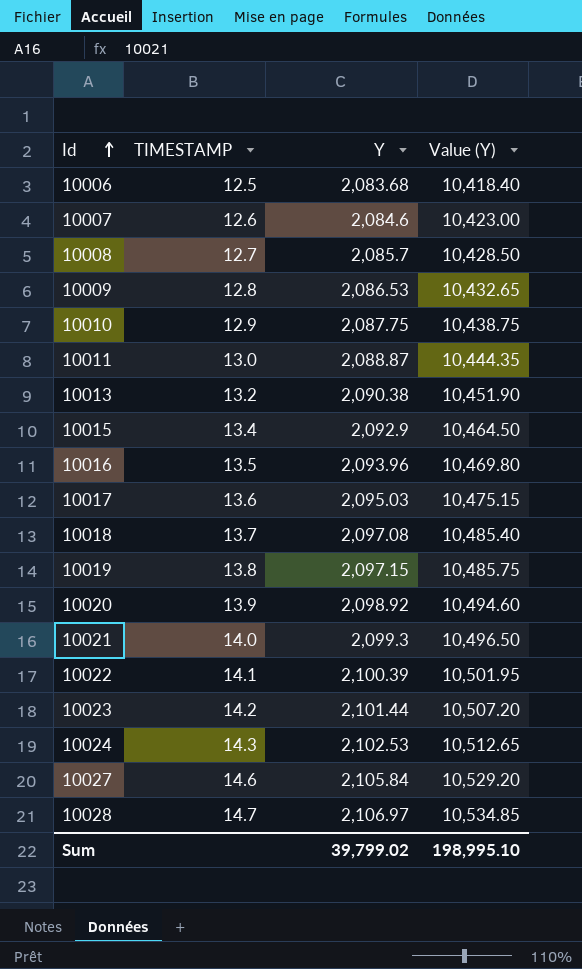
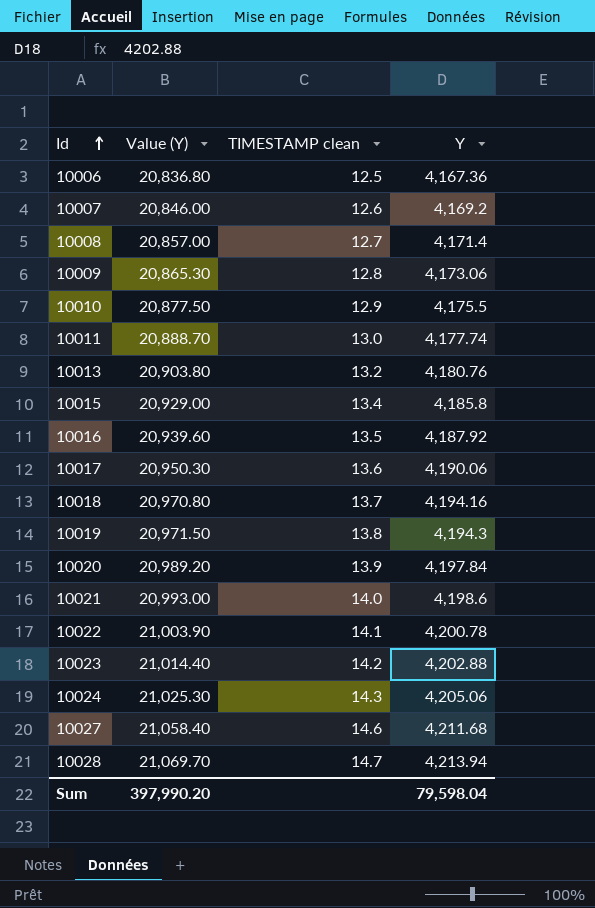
column Value (Y) | position: 4 -> 2
column name: TIMESTAMP -> TIMESTAMP clean
10006 | Value (Y): 10,418.40 -> 20,836.80
10006 | Y: 2,083.68 -> 4,167.36
10007 | Value (Y): 10,423.00 -> 20,846.00
10007 | Y: 2,084.6 -> 4,169.2
10008 | Value (Y): 10,428.50 -> 20,857.00
10008 | Y: 2,085.7 -> 4,171.4
10009 | Value (Y): 10,432.65 -> 20,865.30
10009 | Y: 2,086.53 -> 4,173.06
10010 | Value (Y): 10,438.75 -> 20,877.50
10010 | Y: 2,087.75 -> 4,175.5
10011 | Value (Y): 10,444.35 -> 20,888.70
10011 | Y: 2,088.87 -> 4,177.74
10013 | Value (Y): 10,451.90 -> 20,903.80
10013 | Y: 2,090.38 -> 4,180.76
10015 | Value (Y): 10,464.50 -> 20,929.00
10015 | Y: 2,092.9 -> 4,185.8
10016 | Value (Y): 10,469.80 -> 20,939.60
10016 | Y: 2,093.96 -> 4,187.92
10017 | Value (Y): 10,475.15 -> 20,950.30
10017 | Y: 2,095.03 -> 4,190.06
10018 | Value (Y): 10,485.40 -> 20,970.80
10018 | Y: 2,097.08 -> 4,194.16
10019 | Value (Y): 10,485.75 -> 20,971.50
10019 | Y: 2,097.15 -> 4,194.3
10020 | Value (Y): 10,494.60 -> 20,989.20
10020 | Y: 2,098.92 -> 4,197.84
10021 | Value (Y): 10,496.50 -> 20,993.00
10021 | Y: 2,099.3 -> 4,198.6
10022 | Value (Y): 10,501.95 -> 21,003.90
10022 | Y: 2,100.39 -> 4,200.78
10023 | Value (Y): 10,507.20 -> 21,014.40
10023 | Y: 2,101.44 -> 4,202.88
10024 | Value (Y): 10,512.65 -> 21,025.30
10024 | Y: 2,102.53 -> 4,205.06
10027 | Value (Y): 10,529.20 -> 21,058.40
10027 | Y: 2,105.84 -> 4,211.68
10028 | Value (Y): 10,534.85 -> 21,069.70
10028 | Y: 2,106.97 -> 4,213.94
Sum | Value (Y): 198,995.10 -> 397,990.20
Sum | Y: 39,799.02 -> 79,598.04

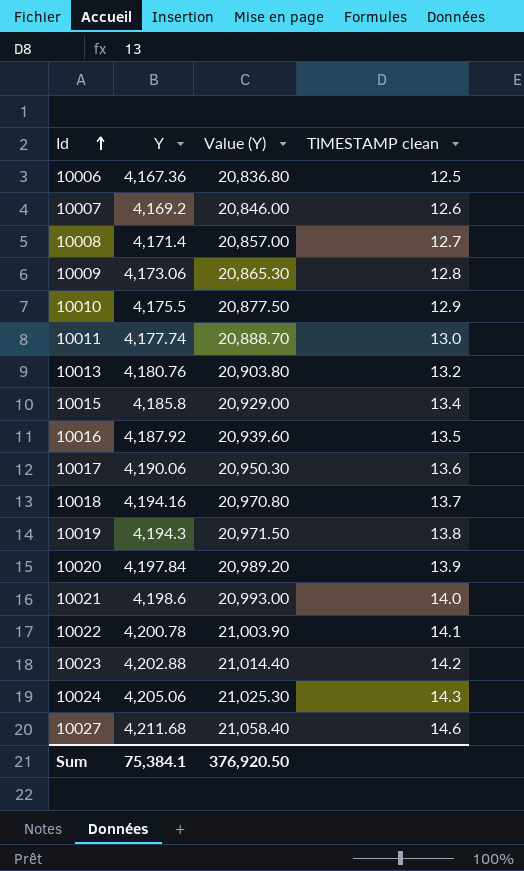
column Y | position: 4 -> 2
row 10028: 21,069.70 | 14.7 | 4,213.94 -> none
Sum | Y: 79,598.04 -> 75,384.1
Sum | Value (Y): 397,990.20 -> 376,920.50

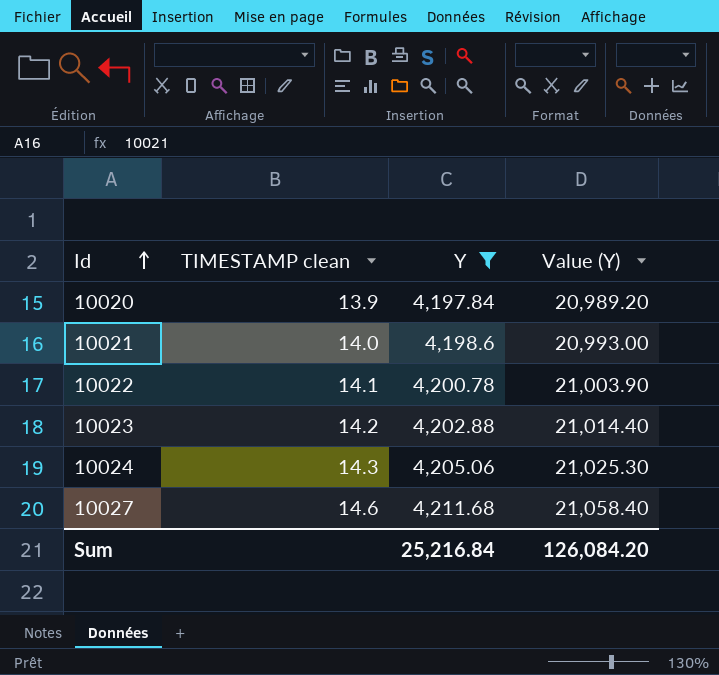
filter: none -> Y >= 4,197.84
column TIMESTAMP clean | position: 4 -> 2
Sum | Y: 75,384.1 -> 25,216.84
Sum | Value (Y): 376,920.50 -> 126,084.20

